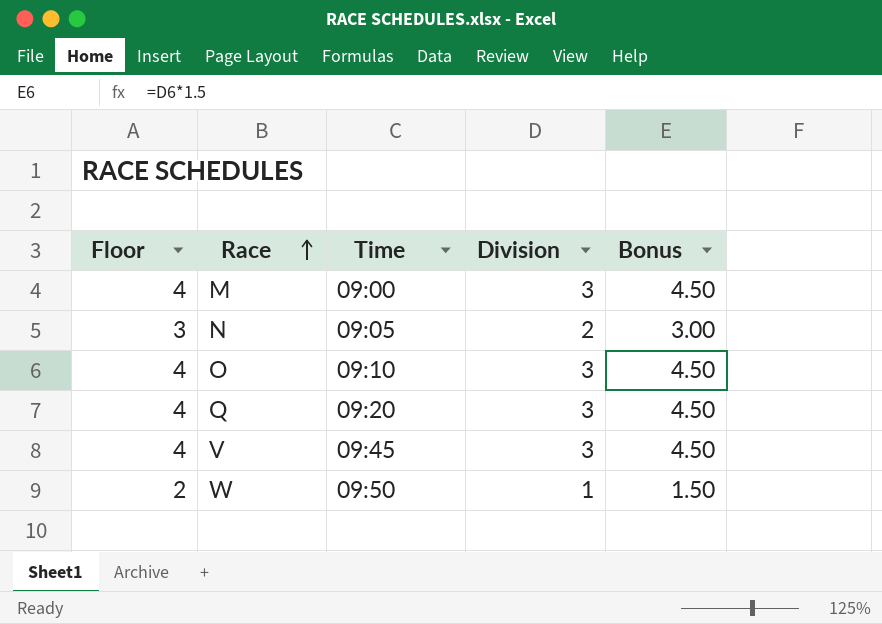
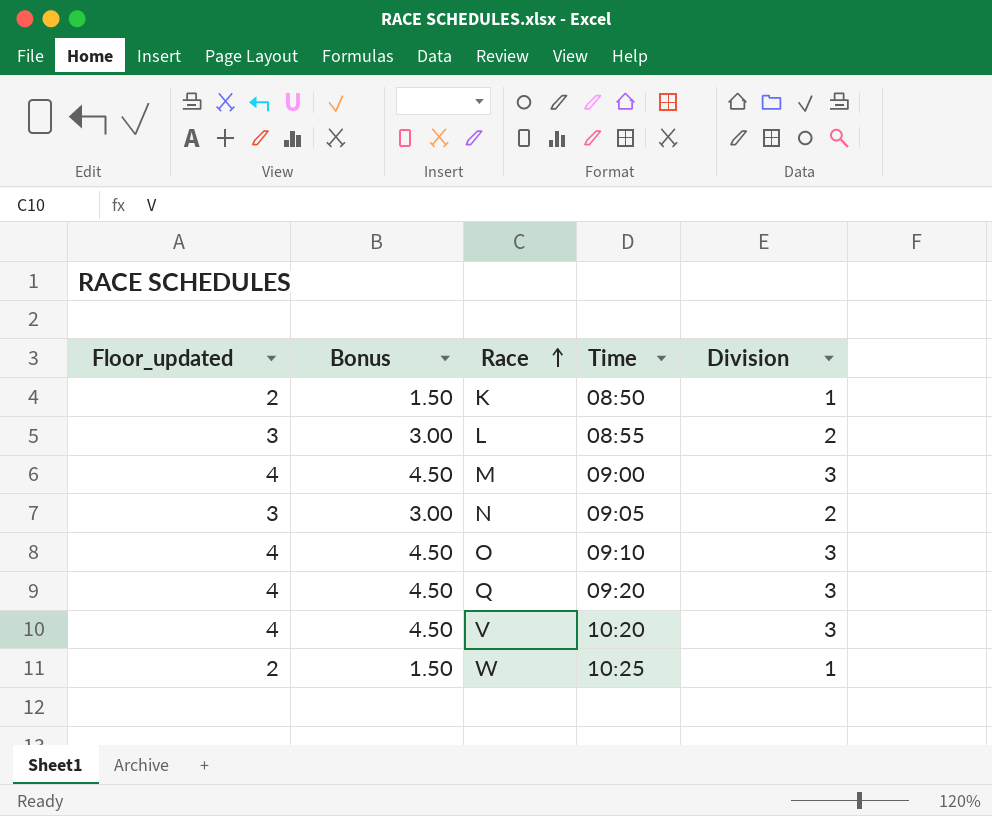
column name: Floor -> Floor_updated
column Bonus | position: 5 -> 2
row K: none -> 2 | 1.50 | 08:50 | 1
row L: none -> 3 | 3.00 | 08:55 | 2
V | Time: 09:45 -> 10:20
W | Time: 09:50 -> 10:25

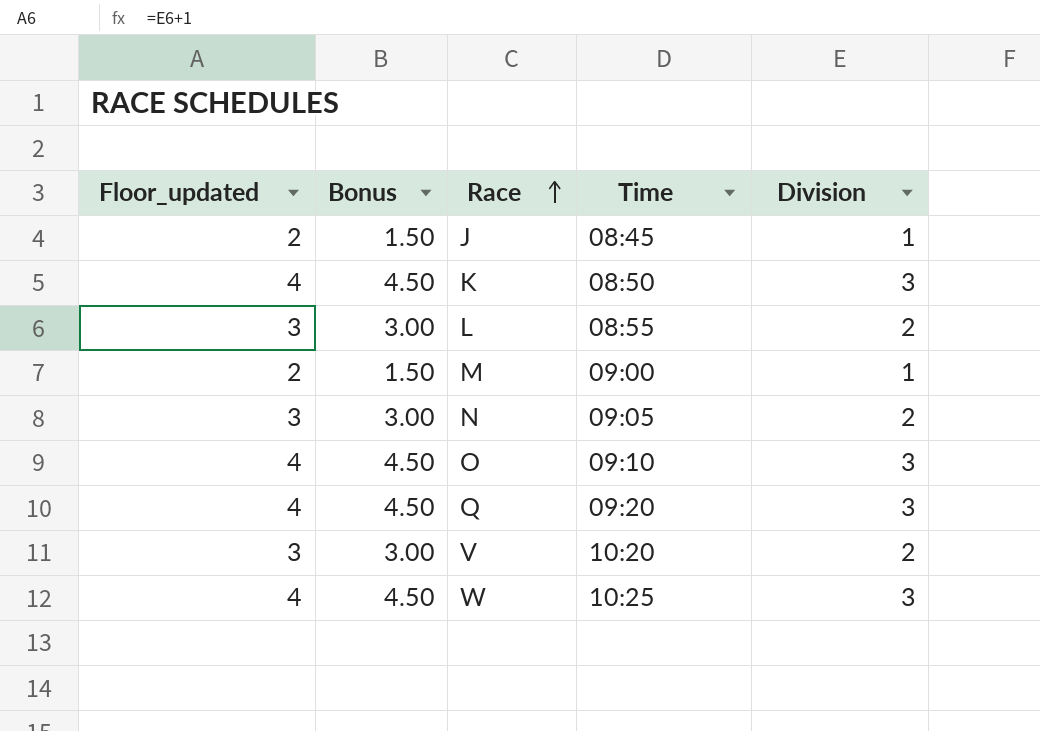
row J: none -> 2 | 1.50 | 08:45 | 1
K | Floor_updated: 2 -> 4
K | Bonus: 1.50 -> 4.50
K | Division: 1 -> 3
M | Floor_updated: 4 -> 2
M | Bonus: 4.50 -> 1.50
M | Division: 3 -> 1
V | Floor_updated: 4 -> 3
V | Bonus: 4.50 -> 3.00
V | Division: 3 -> 2
W | Floor_updated: 2 -> 4
W | Bonus: 1.50 -> 4.50
W | Division: 1 -> 3

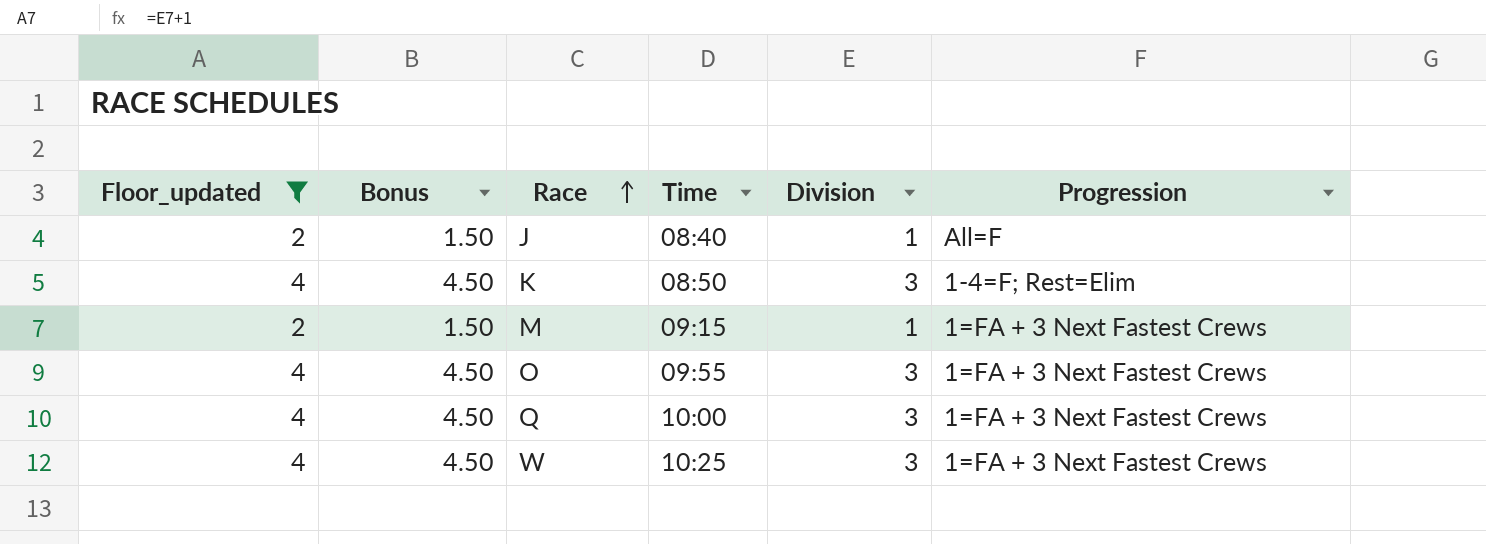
filter: none -> Floor_updated != 3
column Progression | position: none -> 6
J | Time: 08:45 -> 08:40
M | Time: 09:00 -> 09:15
O | Time: 09:10 -> 09:55
Q | Time: 09:20 -> 10:00

